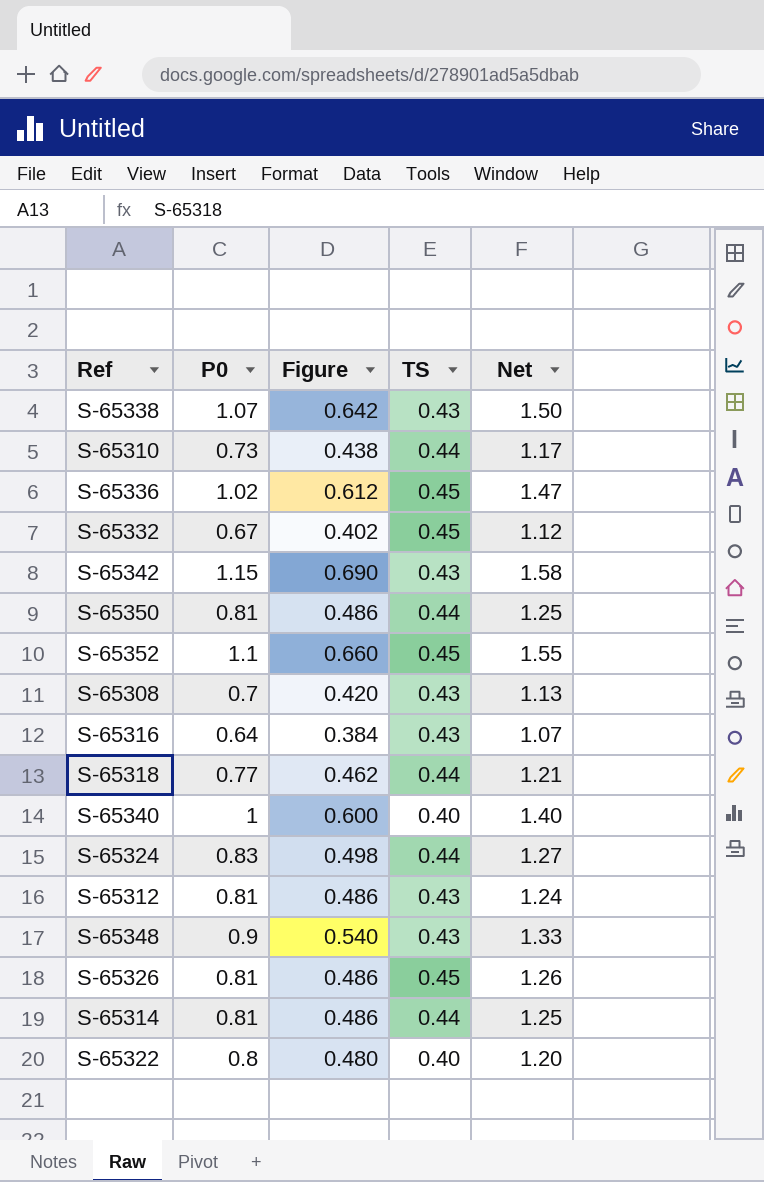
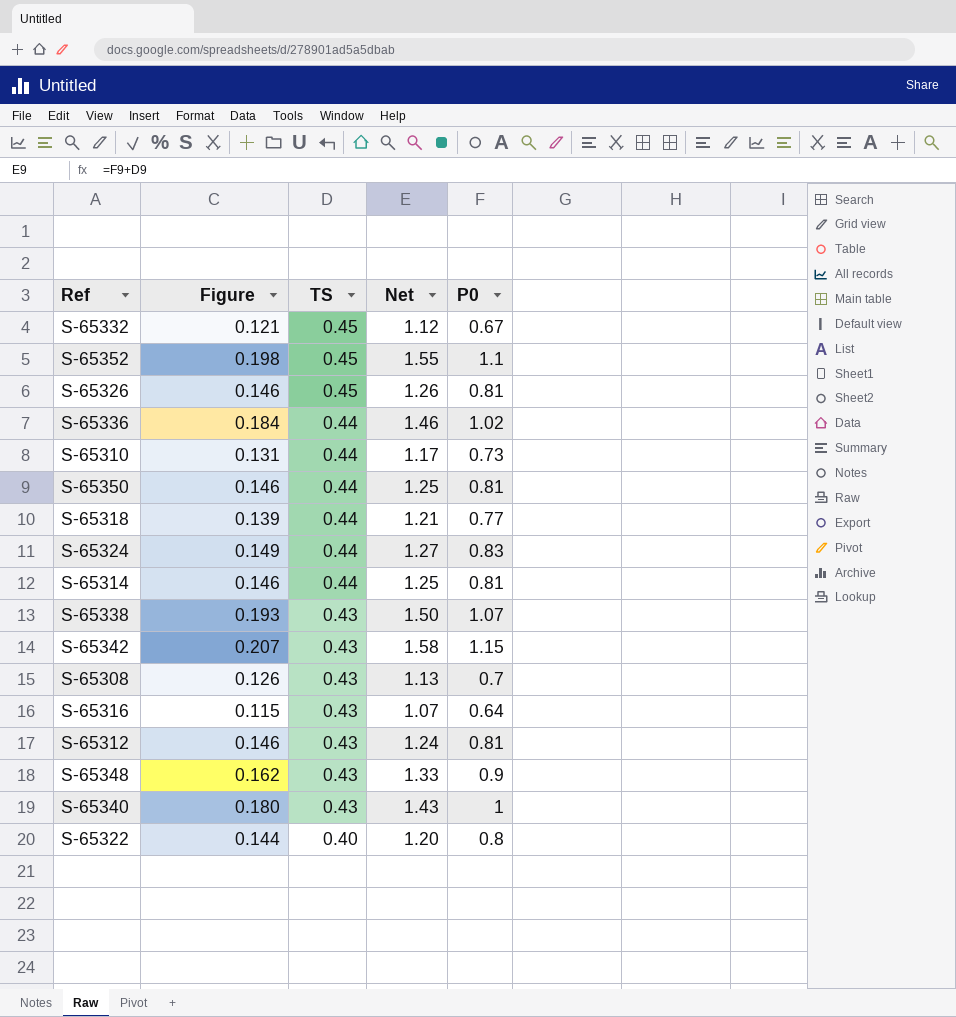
row order: none -> TS descending
column Figure | formula: [P0] * 0.6 -> [P0] * 0.18
column P0 | position: 2 -> 5
S-65336 | TS: 0.45 -> 0.44
S-65336 | Net: 1.47 -> 1.46
S-65340 | TS: 0.40 -> 0.43
S-65340 | Net: 1.40 -> 1.43

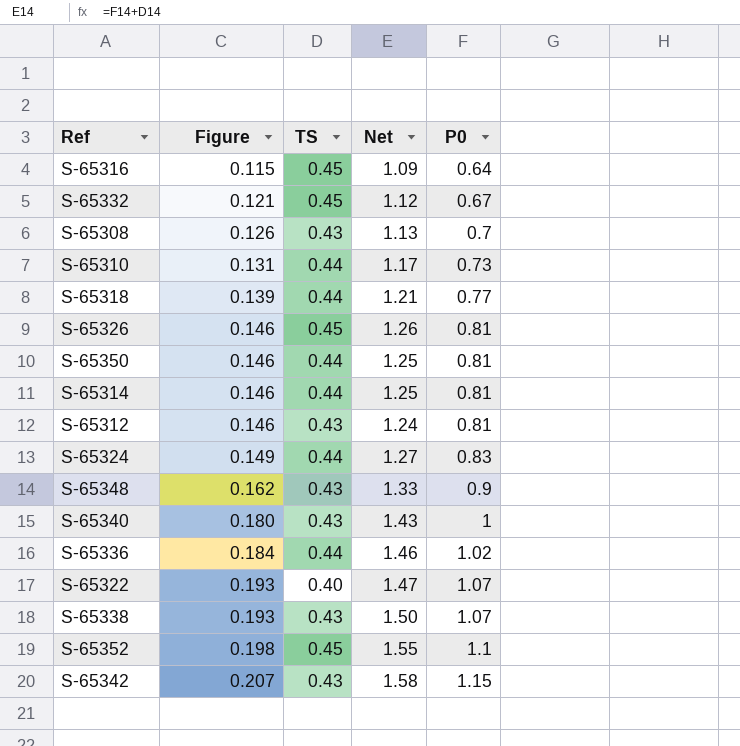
row order: TS descending -> Figure ascending
S-65316 | TS: 0.43 -> 0.45
S-65316 | Net: 1.07 -> 1.09
S-65322 | Figure: 0.144 -> 0.193
S-65322 | Net: 1.20 -> 1.47
S-65322 | P0: 0.8 -> 1.07

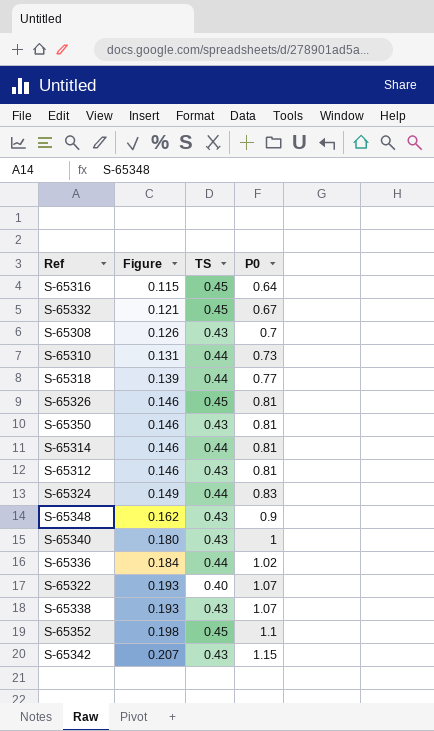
column Net | formula: [TS] + [P0] -> none
S-65350 | TS: 0.44 -> 0.43

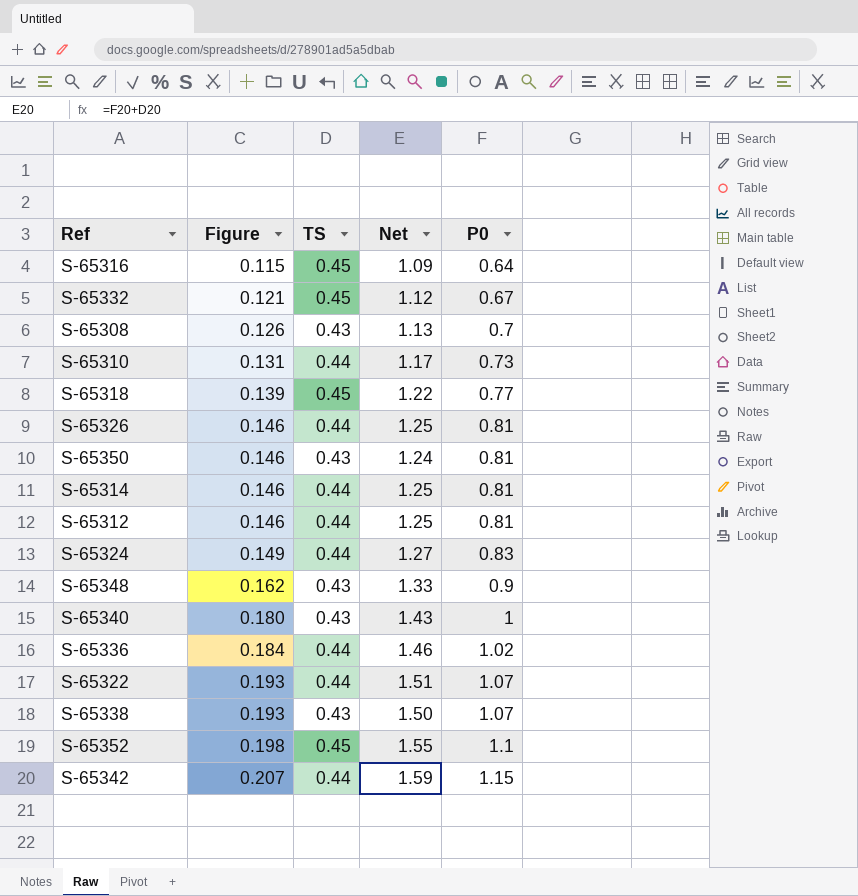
column Net | formula: none -> [TS] + [P0]
S-65318 | TS: 0.44 -> 0.45
S-65326 | TS: 0.45 -> 0.44
S-65312 | TS: 0.43 -> 0.44
S-65322 | TS: 0.40 -> 0.44
S-65342 | TS: 0.43 -> 0.44

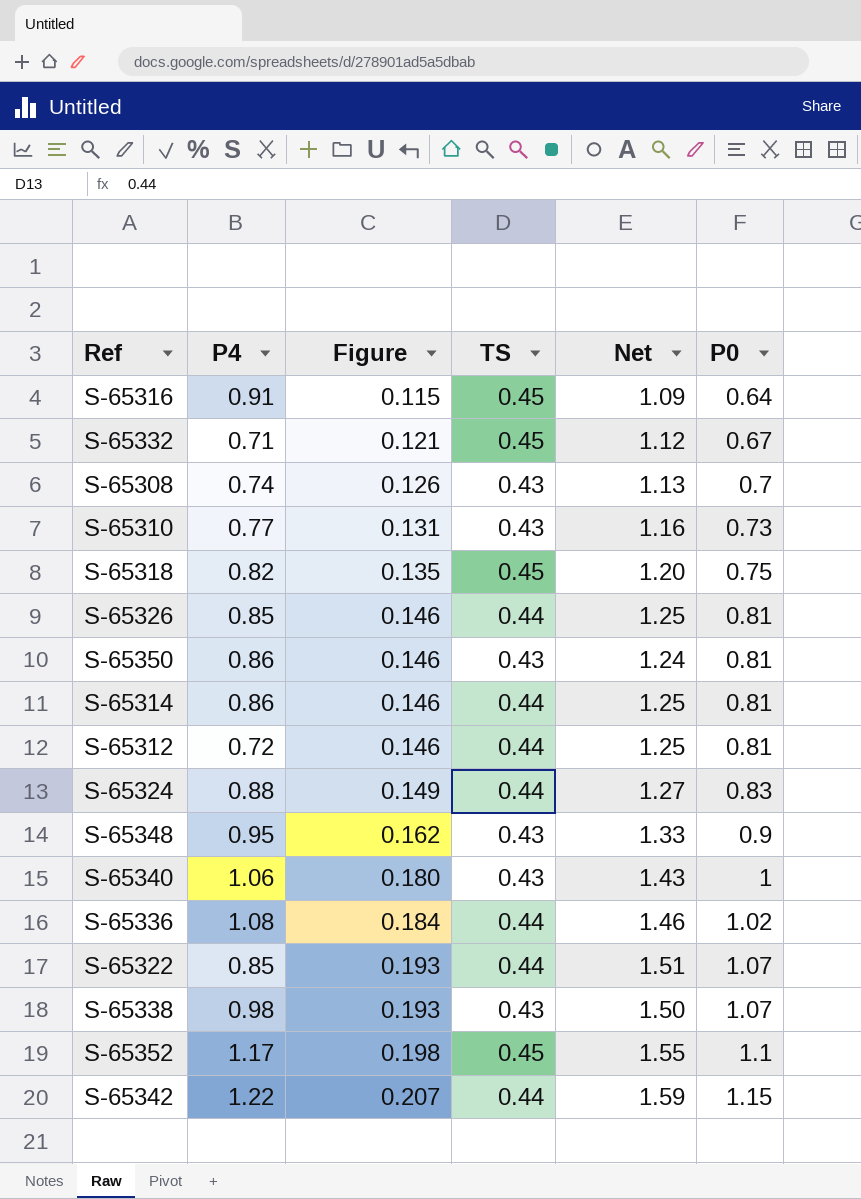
column P4 | position: none -> 2
S-65310 | TS: 0.44 -> 0.43
S-65310 | Net: 1.17 -> 1.16
S-65318 | Figure: 0.139 -> 0.135
S-65318 | Net: 1.22 -> 1.20
S-65318 | P0: 0.77 -> 0.75

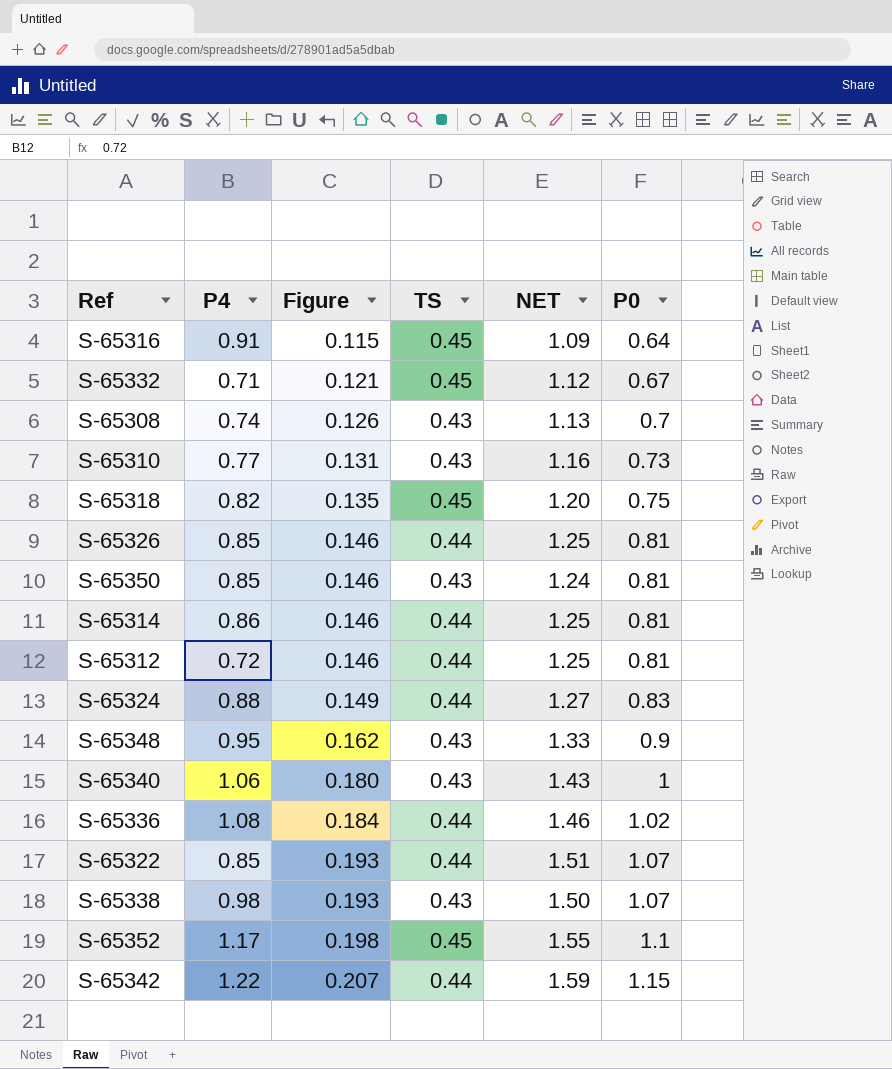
column name: Net -> NET
S-65350 | P4: 0.86 -> 0.85

